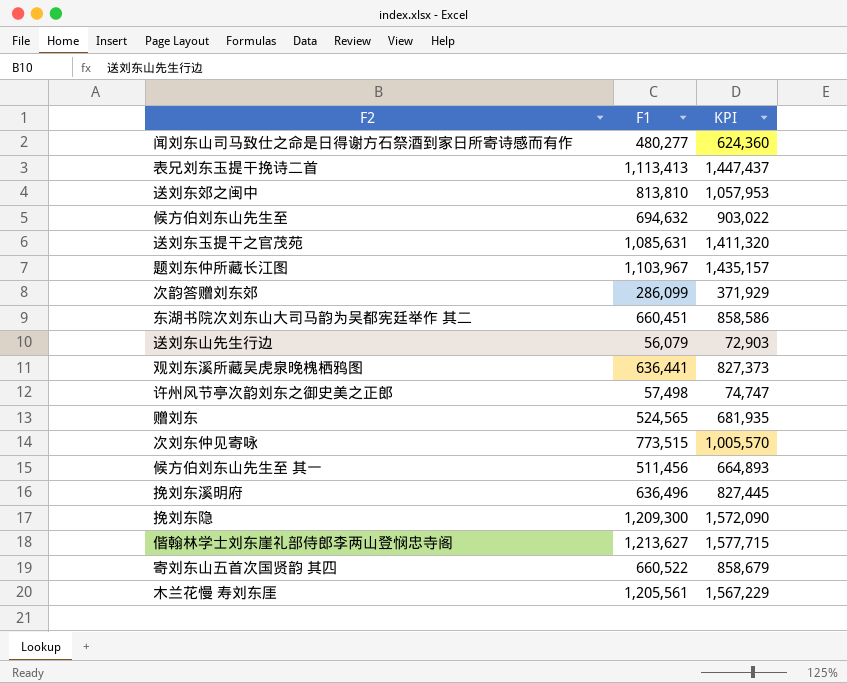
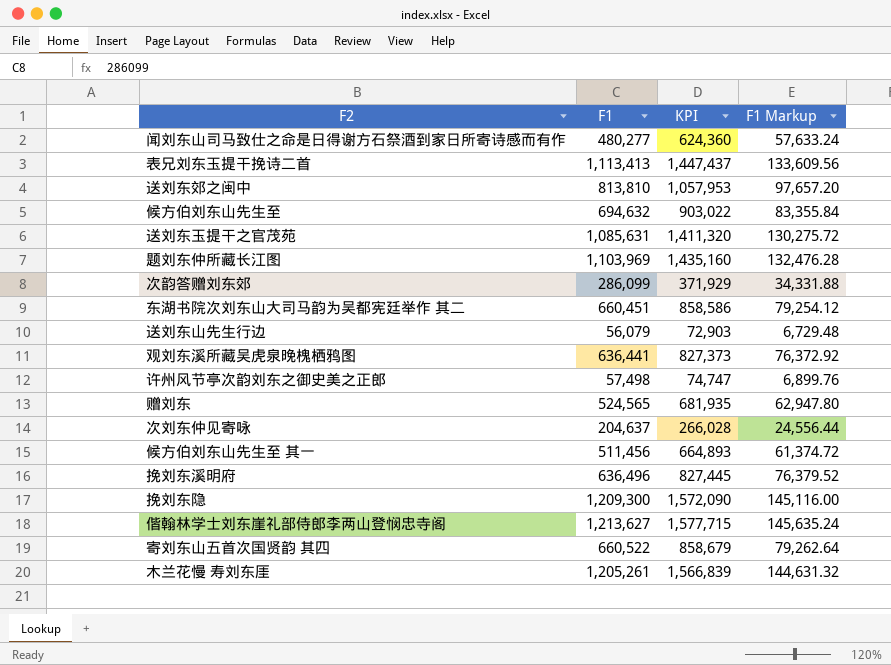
column F1 Markup | formula: none -> [F1] * 0.12
题刘东仲所藏长江图 | F1: 1,103,967 -> 1,103,969
题刘东仲所藏长江图 | KPI: 1,435,157 -> 1,435,160
次刘东仲见寄咏 | F1: 773,515 -> 204,637
次刘东仲见寄咏 | KPI: 1,005,570 -> 266,028
木兰花慢 寿刘东厓 | F1: 1,205,561 -> 1,205,261
木兰花慢 寿刘东厓 | KPI: 1,567,229 -> 1,566,839

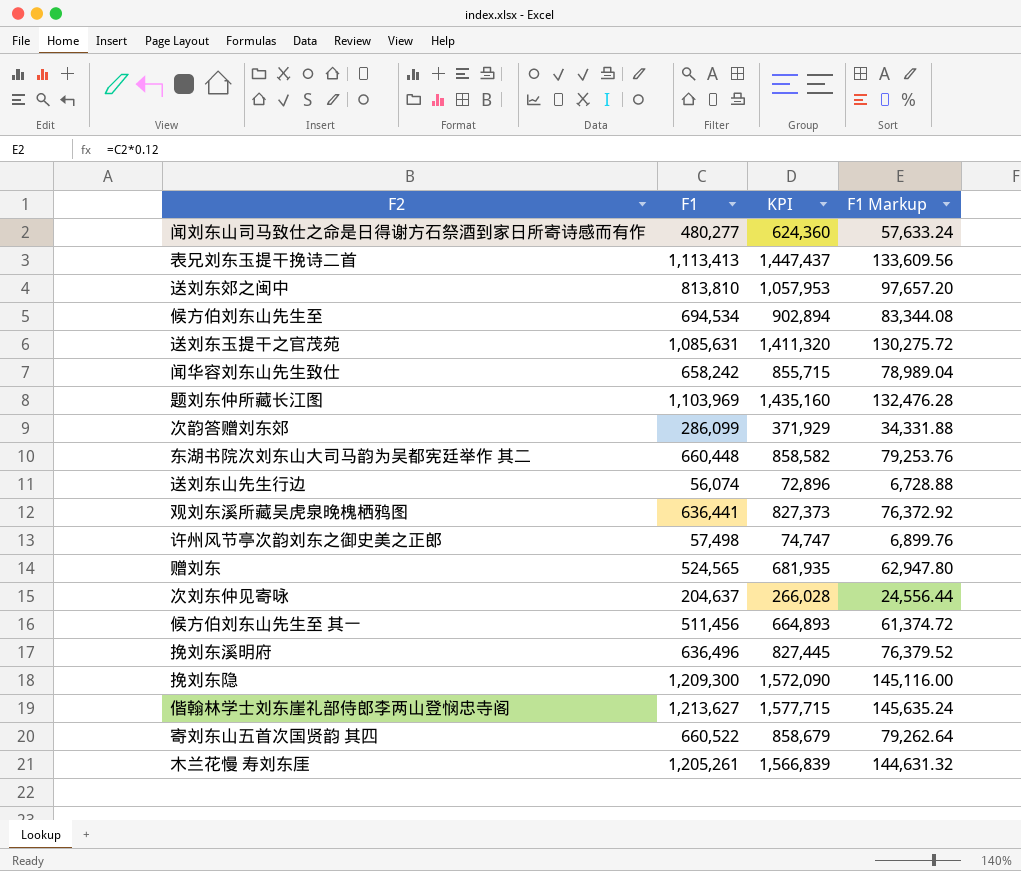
候方伯刘东山先生至 | F1: 694,632 -> 694,534
候方伯刘东山先生至 | KPI: 903,022 -> 902,894
候方伯刘东山先生至 | F1 Markup: 83,355.84 -> 83,344.08
row 闻华容刘东山先生致仕: none -> 658,242 | 855,715 | 78,989.04
东湖书院次刘东山大司马韵为吴都宪廷举作 其二 | F1: 660,451 -> 660,448
东湖书院次刘东山大司马韵为吴都宪廷举作 其二 | KPI: 858,586 -> 858,582
东湖书院次刘东山大司马韵为吴都宪廷举作 其二 | F1 Markup: 79,254.12 -> 79,253.76
送刘东山先生行边 | F1: 56,079 -> 56,074
送刘东山先生行边 | KPI: 72,903 -> 72,896
送刘东山先生行边 | F1 Markup: 6,729.48 -> 6,728.88

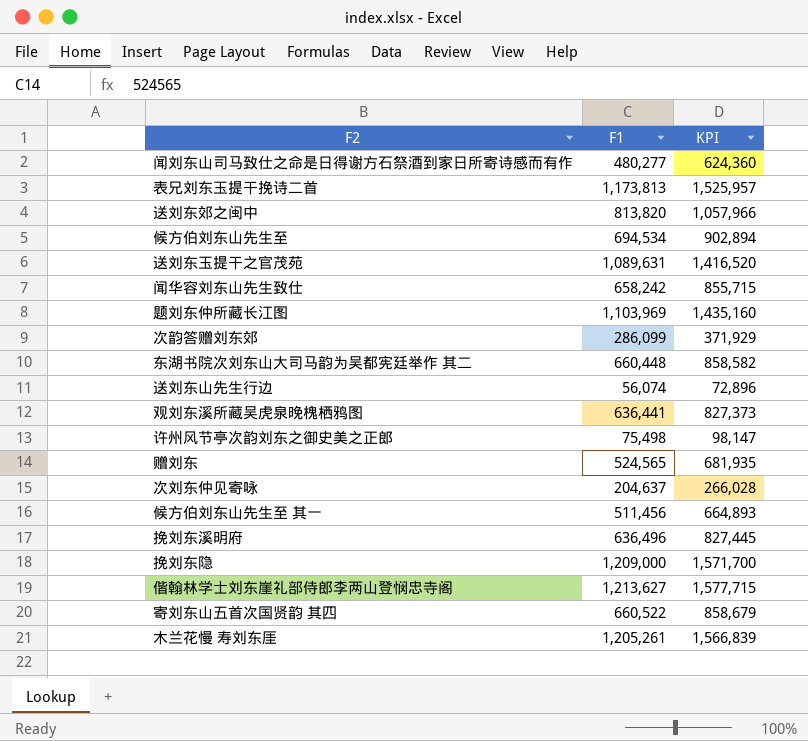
column F1 Markup | formula: [F1] * 0.12 -> none
表兄刘东玉提干挽诗二首 | F1: 1,113,413 -> 1,173,813
表兄刘东玉提干挽诗二首 | KPI: 1,447,437 -> 1,525,957
送刘东郊之闽中 | F1: 813,810 -> 813,820
送刘东郊之闽中 | KPI: 1,057,953 -> 1,057,966
送刘东玉提干之官茂苑 | F1: 1,085,631 -> 1,089,631
送刘东玉提干之官茂苑 | KPI: 1,411,320 -> 1,416,520
许州风节亭次韵刘东之御史美之正郎 | F1: 57,498 -> 75,498
许州风节亭次韵刘东之御史美之正郎 | KPI: 74,747 -> 98,147
挽刘东隐 | F1: 1,209,300 -> 1,209,000
挽刘东隐 | KPI: 1,572,090 -> 1,571,700

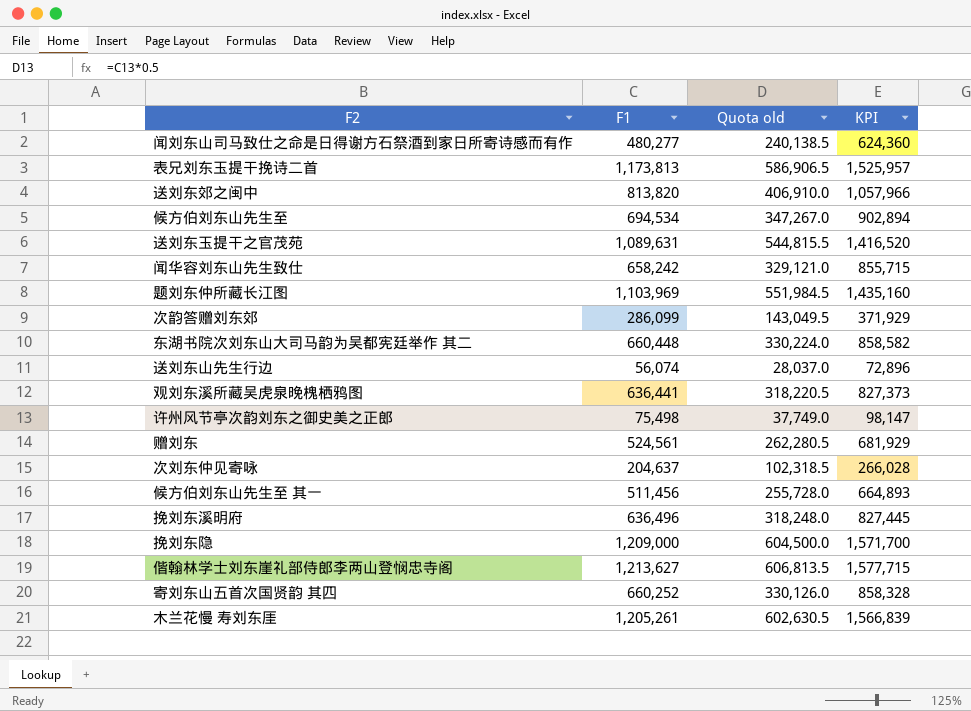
column Quota old | formula: none -> [F1] * 0.5
赠刘东 | F1: 524,565 -> 524,561
赠刘东 | KPI: 681,935 -> 681,929
寄刘东山五首次国贤韵 其四 | F1: 660,522 -> 660,252
寄刘东山五首次国贤韵 其四 | KPI: 858,679 -> 858,328

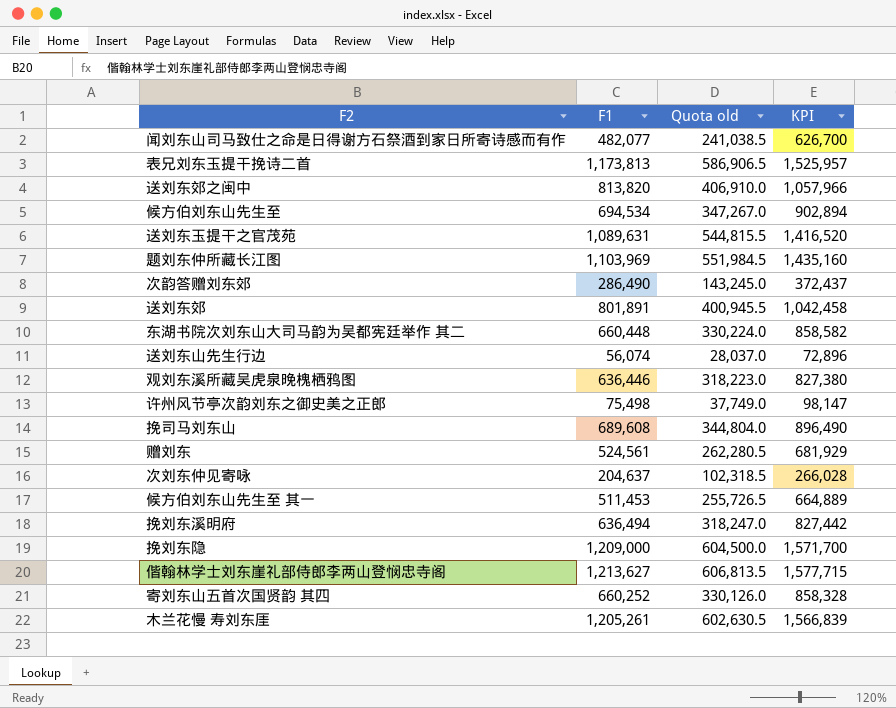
row 闻华容刘东山先生致仕: 658,242 | 329,121.0 | 855,715 -> none
闻刘东山司马致仕之命是日得谢方石祭酒到家日所寄诗感而有作 | F1: 480,277 -> 482,077
闻刘东山司马致仕之命是日得谢方石祭酒到家日所寄诗感而有作 | Quota old: 240,138.5 -> 241,038.5
闻刘东山司马致仕之命是日得谢方石祭酒到家日所寄诗感而有作 | KPI: 624,360 -> 626,700
次韵答赠刘东郊 | F1: 286,099 -> 286,490
次韵答赠刘东郊 | Quota old: 143,049.5 -> 143,245.0
次韵答赠刘东郊 | KPI: 371,929 -> 372,437
row 送刘东郊: none -> 801,891 | 400,945.5 | 1,042,458
观刘东溪所藏吴虎泉晚槐栖鸦图 | F1: 636,441 -> 636,446
观刘东溪所藏吴虎泉晚槐栖鸦图 | Quota old: 318,220.5 -> 318,223.0
观刘东溪所藏吴虎泉晚槐栖鸦图 | KPI: 827,373 -> 827,380
row 挽司马刘东山: none -> 689,608 | 344,804.0 | 896,490
候方伯刘东山先生至 其一 | F1: 511,456 -> 511,453
候方伯刘东山先生至 其一 | Quota old: 255,728.0 -> 255,726.5
候方伯刘东山先生至 其一 | KPI: 664,893 -> 664,889
挽刘东溪明府 | F1: 636,496 -> 636,494
挽刘东溪明府 | Quota old: 318,248.0 -> 318,247.0
挽刘东溪明府 | KPI: 827,445 -> 827,442

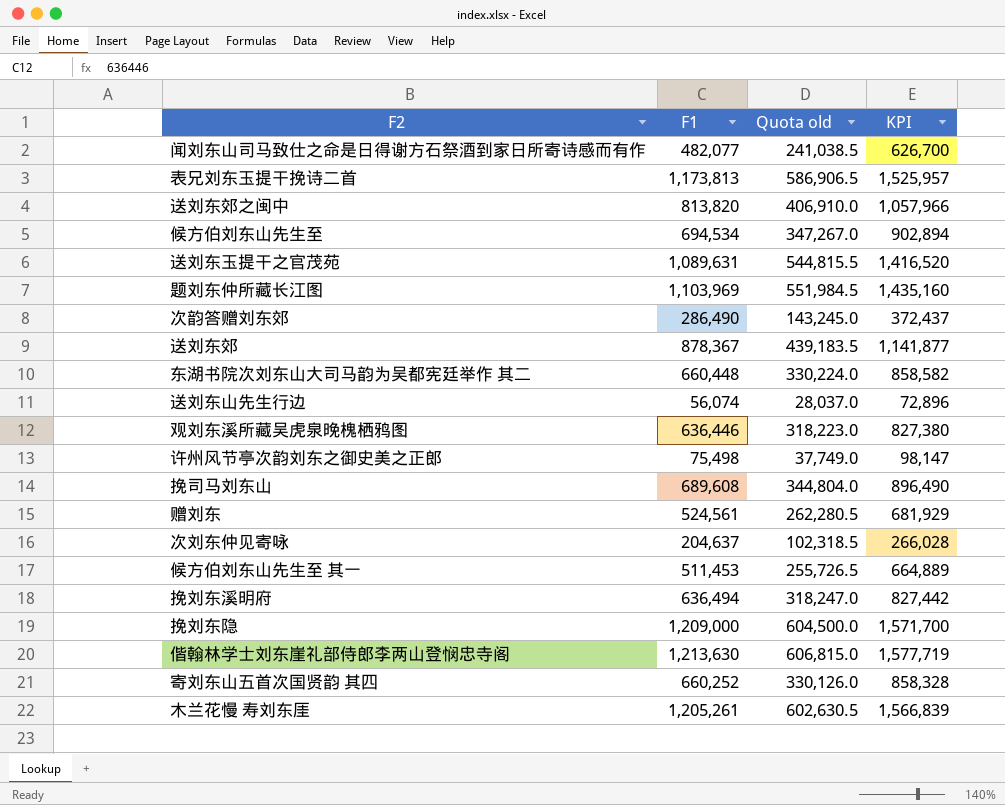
送刘东郊 | F1: 801,891 -> 878,367
送刘东郊 | Quota old: 400,945.5 -> 439,183.5
送刘东郊 | KPI: 1,042,458 -> 1,141,877
偕翰林学士刘东崖礼部侍郎李两山登悯忠寺阁 | F1: 1,213,627 -> 1,213,630
偕翰林学士刘东崖礼部侍郎李两山登悯忠寺阁 | Quota old: 606,813.5 -> 606,815.0
偕翰林学士刘东崖礼部侍郎李两山登悯忠寺阁 | KPI: 1,577,715 -> 1,577,719

